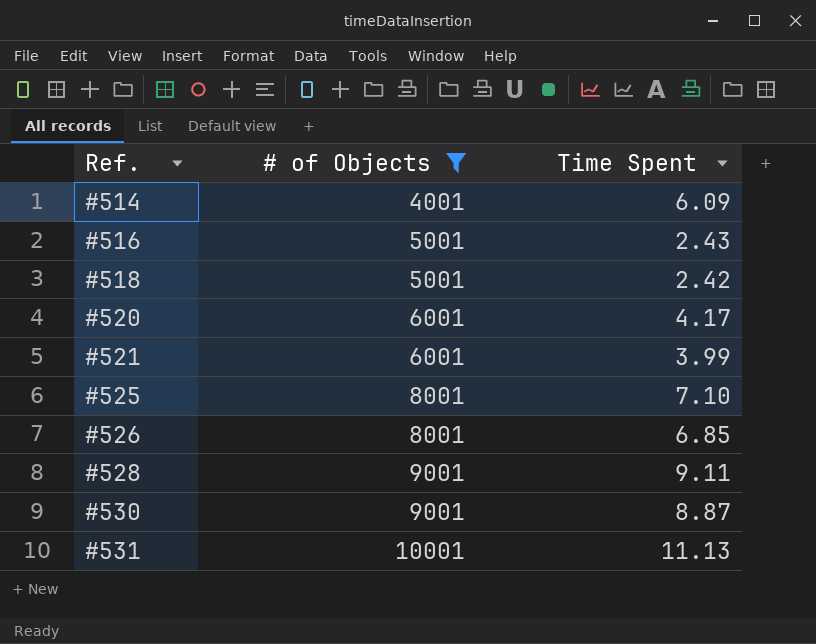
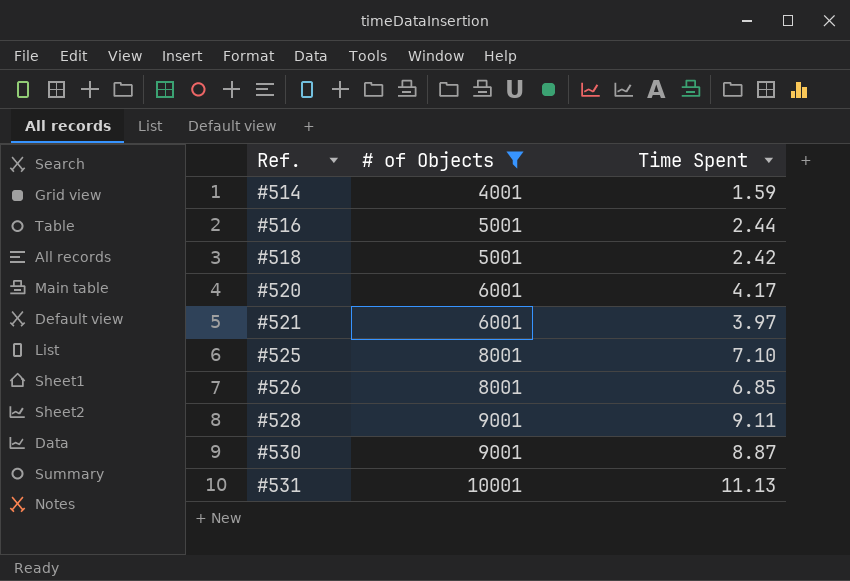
#514 | Time Spent: 6.09 -> 1.59
#516 | Time Spent: 2.43 -> 2.44
#521 | Time Spent: 3.99 -> 3.97

